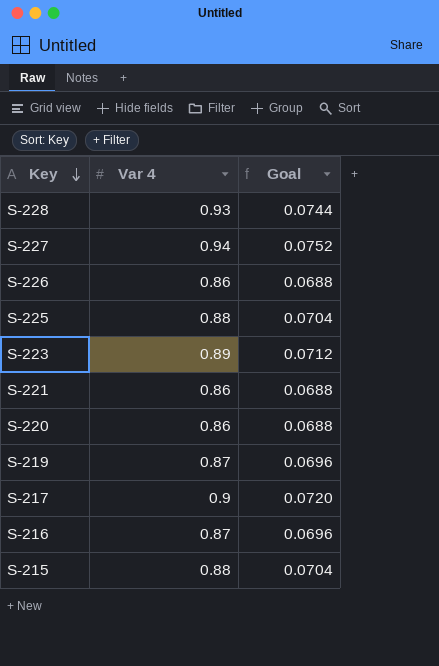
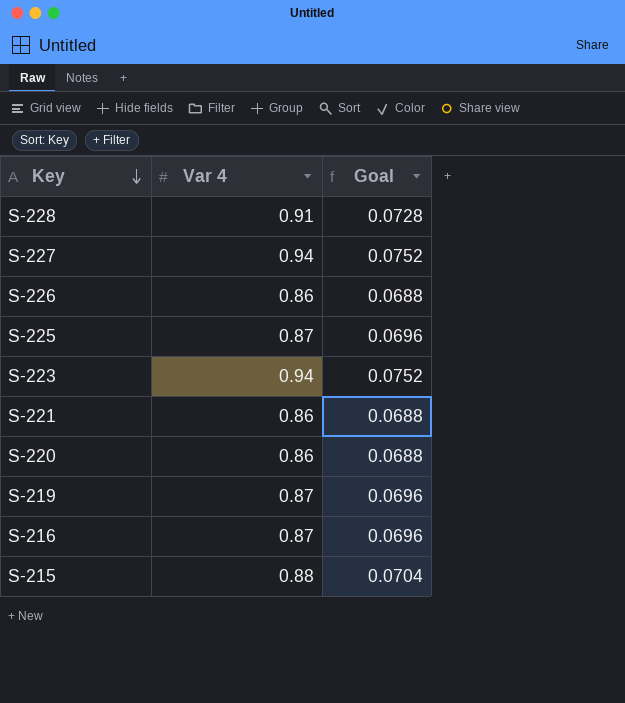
row S-217: 0.9 | 0.0720 -> none
S-228 | Var 4: 0.93 -> 0.91
S-228 | Goal: 0.0744 -> 0.0728
S-225 | Var 4: 0.88 -> 0.87
S-225 | Goal: 0.0704 -> 0.0696
S-223 | Var 4: 0.89 -> 0.94
S-223 | Goal: 0.0712 -> 0.0752

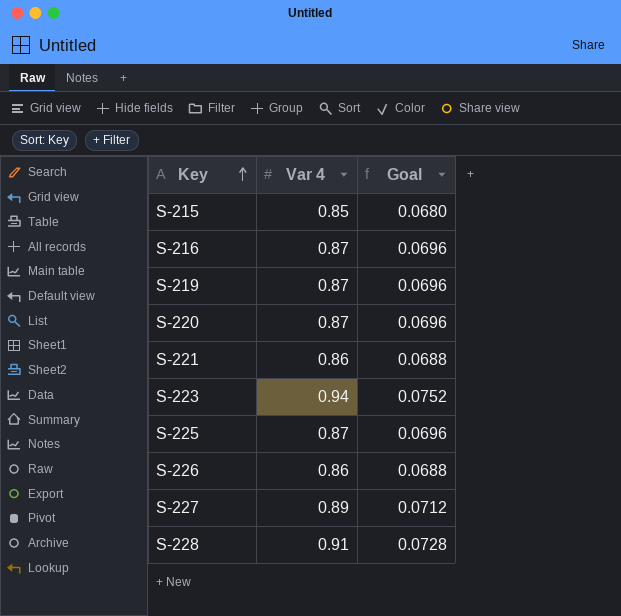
row order: Key descending -> Key ascending
S-215 | Var 4: 0.88 -> 0.85
S-215 | Goal: 0.0704 -> 0.0680
S-220 | Var 4: 0.86 -> 0.87
S-220 | Goal: 0.0688 -> 0.0696
S-227 | Var 4: 0.94 -> 0.89
S-227 | Goal: 0.0752 -> 0.0712

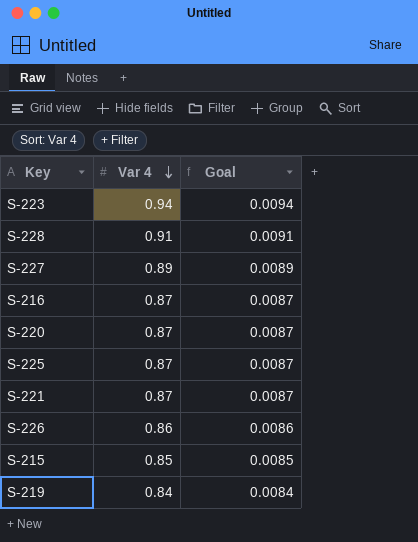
row order: Key ascending -> Var 4 descending
column Goal | formula: [Var 4] * 0.08 -> [Var 4] * 0.01
S-221 | Var 4: 0.86 -> 0.87
S-219 | Var 4: 0.87 -> 0.84

